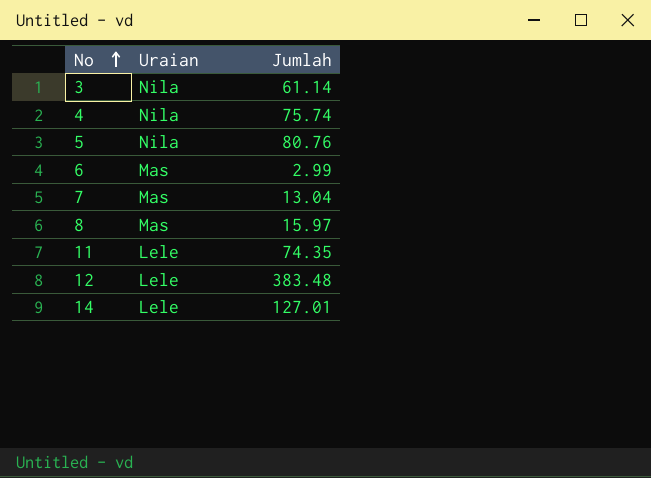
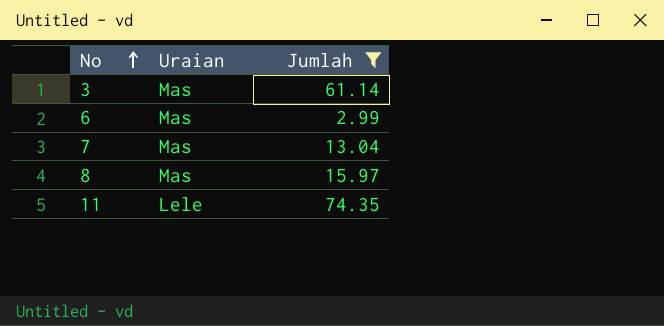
filter: none -> Jumlah <= 74.35
3 | Uraian: Nila -> Mas

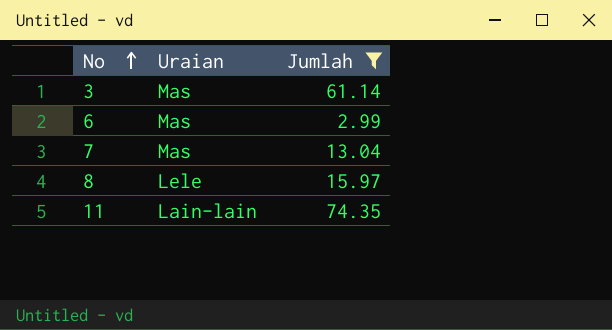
8 | Uraian: Mas -> Lele
11 | Uraian: Lele -> Lain-lain

